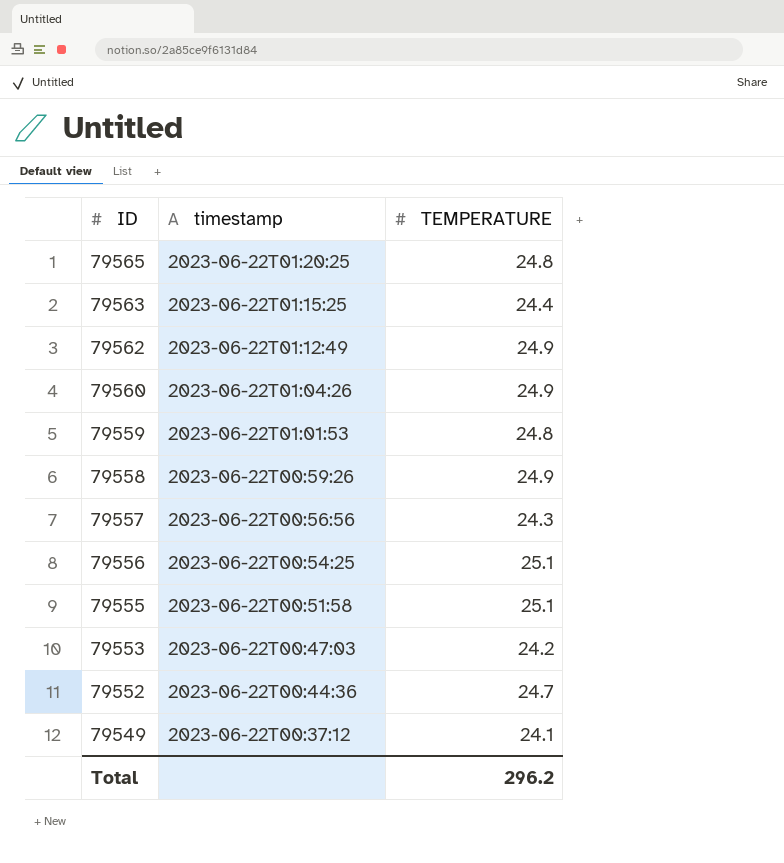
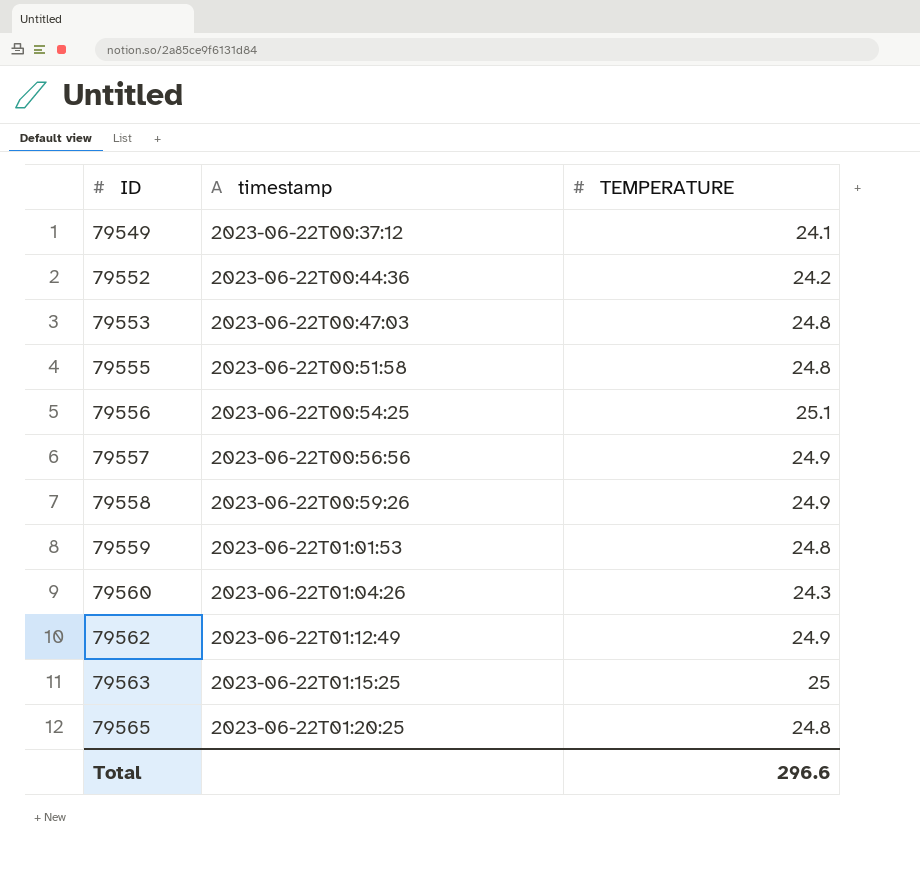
row order: ID descending -> ID ascending
79552 | TEMPERATURE: 24.7 -> 24.2
79553 | TEMPERATURE: 24.2 -> 24.8
79555 | TEMPERATURE: 25.1 -> 24.8
79557 | TEMPERATURE: 24.3 -> 24.9
79560 | TEMPERATURE: 24.9 -> 24.3
79563 | TEMPERATURE: 24.4 -> 25
Total | TEMPERATURE: 296.2 -> 296.6

